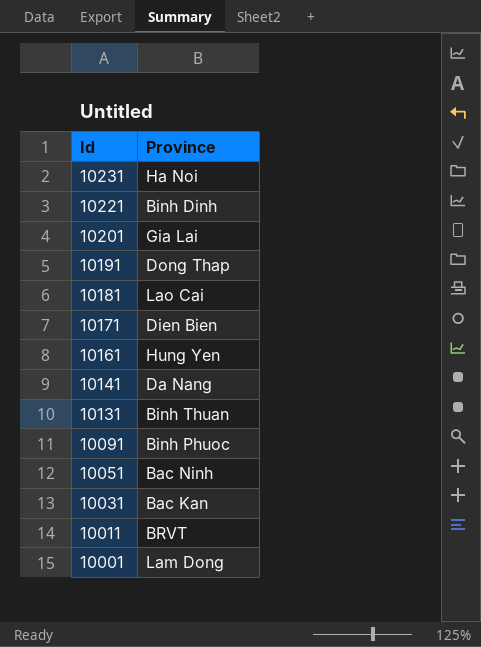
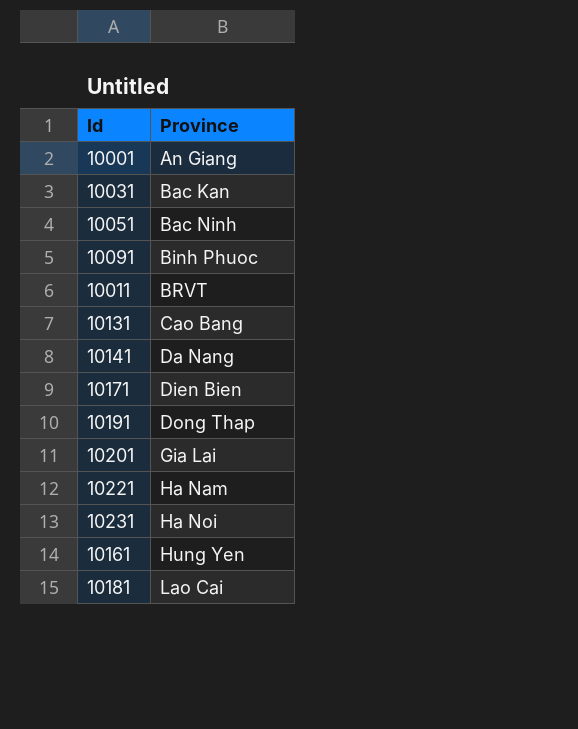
row order: Id descending -> Province ascending
10001 | Province: Lam Dong -> An Giang
10131 | Province: Binh Thuan -> Cao Bang
10221 | Province: Binh Dinh -> Ha Nam

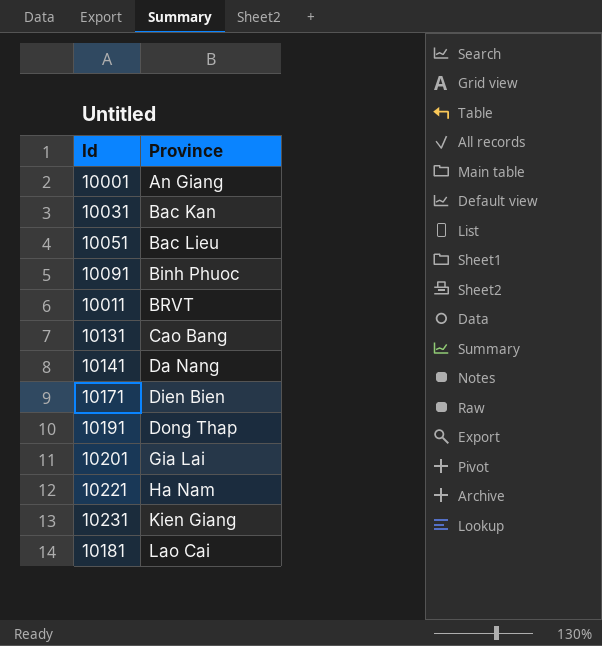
row 10161: Hung Yen -> none
10051 | Province: Bac Ninh -> Bac Lieu
10231 | Province: Ha Noi -> Kien Giang

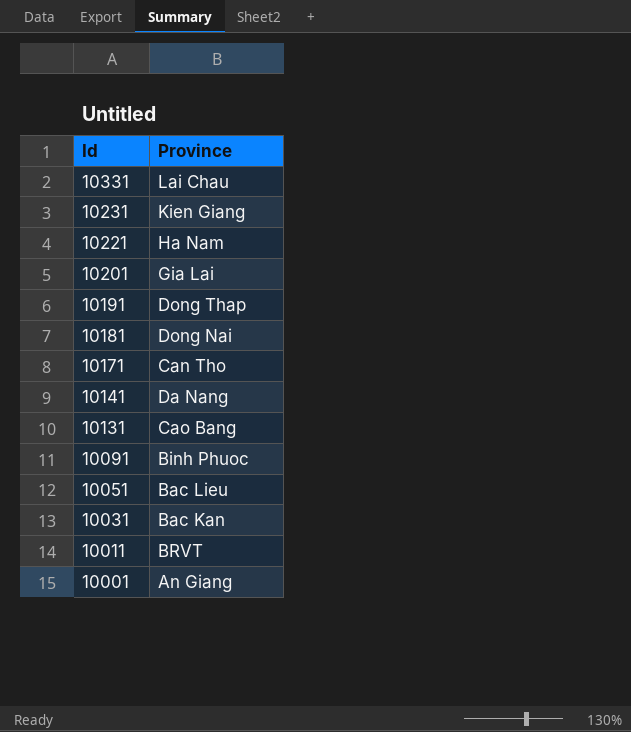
row order: Province ascending -> Id descending
row 10331: none -> Lai Chau
10181 | Province: Lao Cai -> Dong Nai
10171 | Province: Dien Bien -> Can Tho

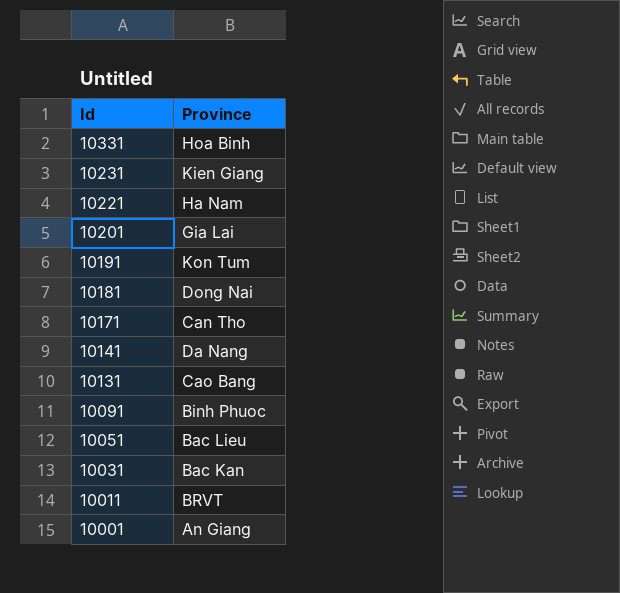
10331 | Province: Lai Chau -> Hoa Binh
10191 | Province: Dong Thap -> Kon Tum

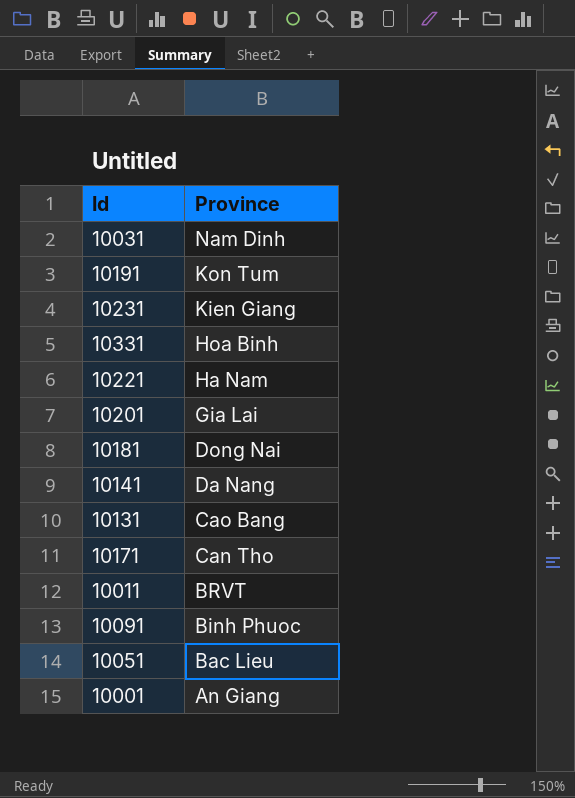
row order: Id descending -> Province descending
10031 | Province: Bac Kan -> Nam Dinh

